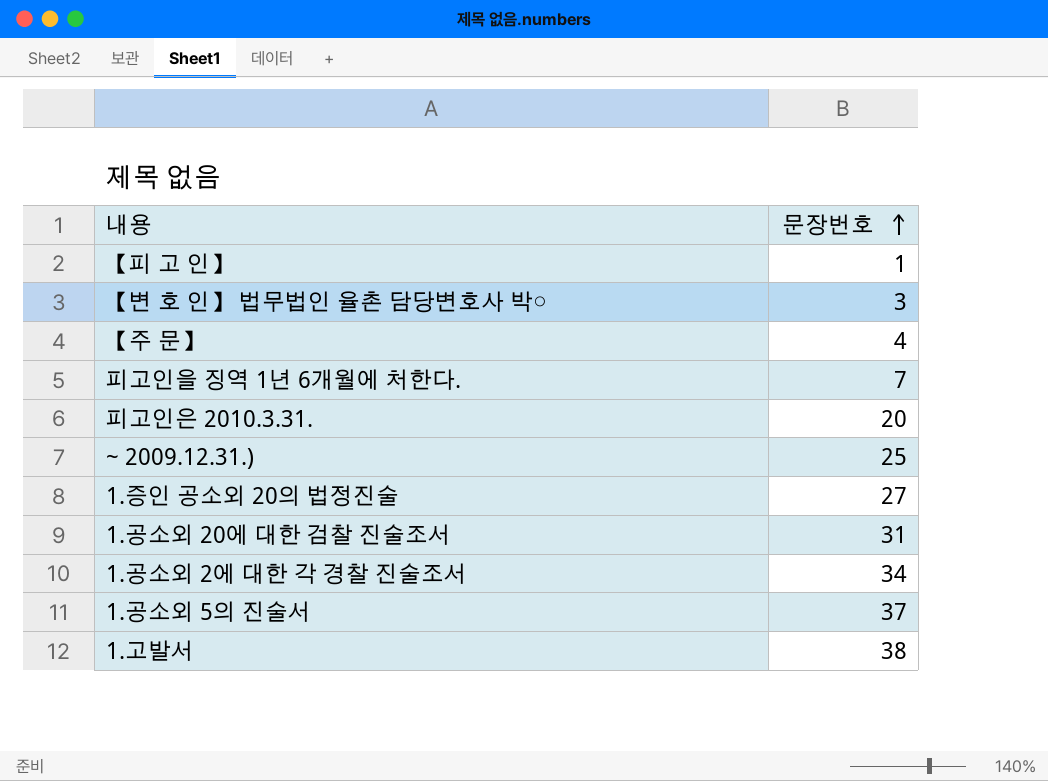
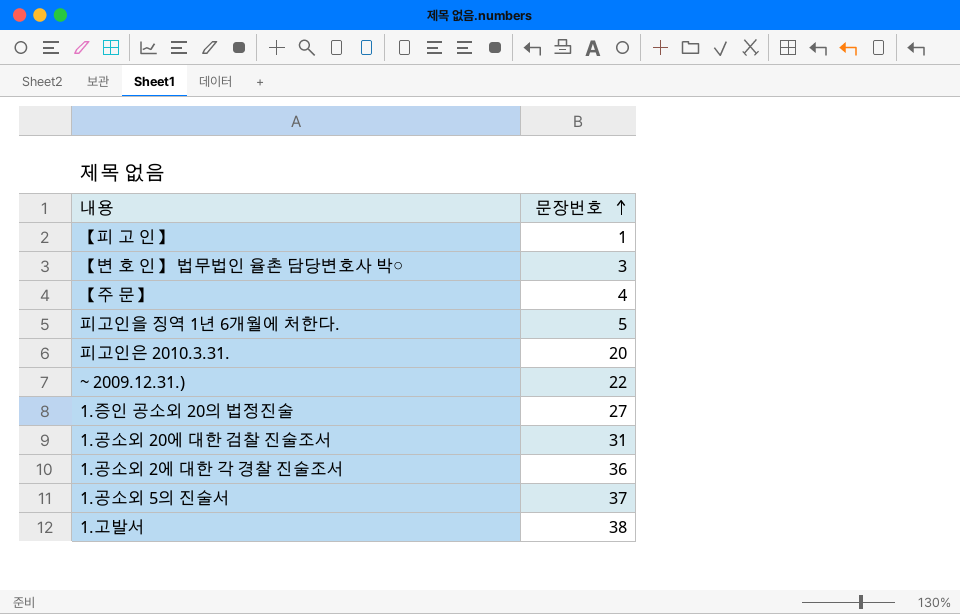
피고인을 징역 1년 6개월에 처한다. | 문장번호: 7 -> 5
~ 2009.12.31.) | 문장번호: 25 -> 22
1.공소외 2에 대한 각 경찰 진술조서 | 문장번호: 34 -> 36

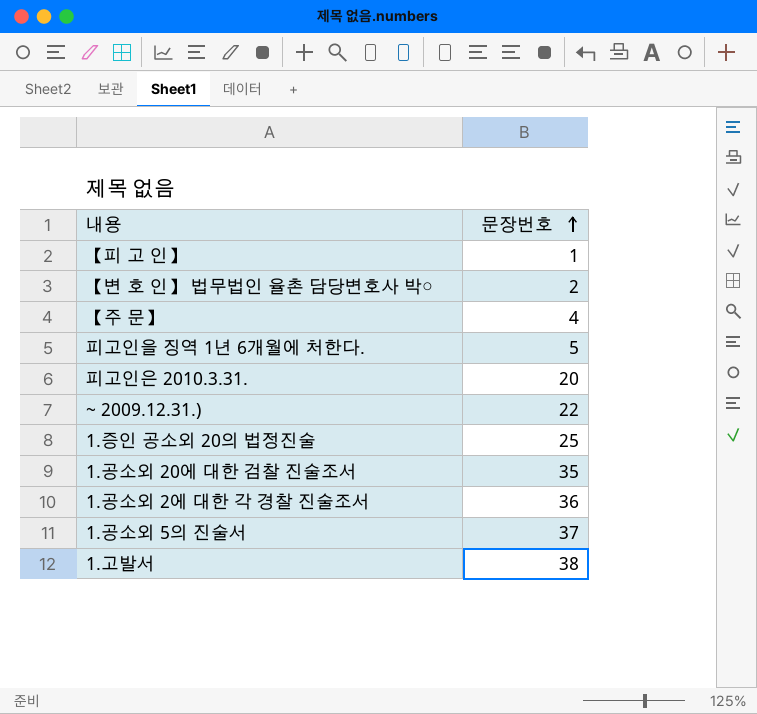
【변 호 인】 법무법인 율촌 담당변호사 박○ | 문장번호: 3 -> 2
1.증인 공소외 20의 법정진술 | 문장번호: 27 -> 25
1.공소외 20에 대한 검찰 진술조서 | 문장번호: 31 -> 35

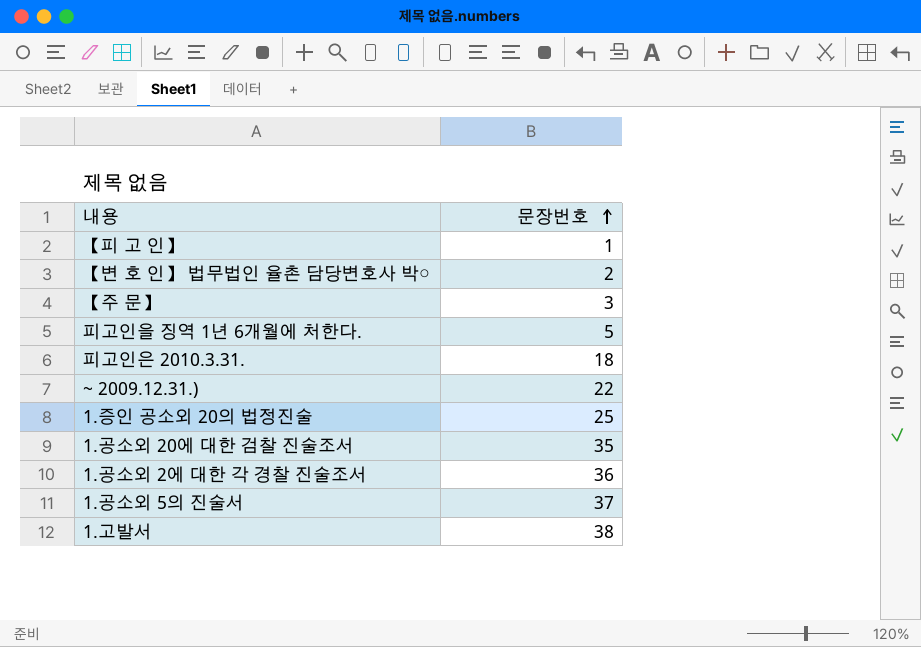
【주 문】 | 문장번호: 4 -> 3
피고인은 2010.3.31. | 문장번호: 20 -> 18

